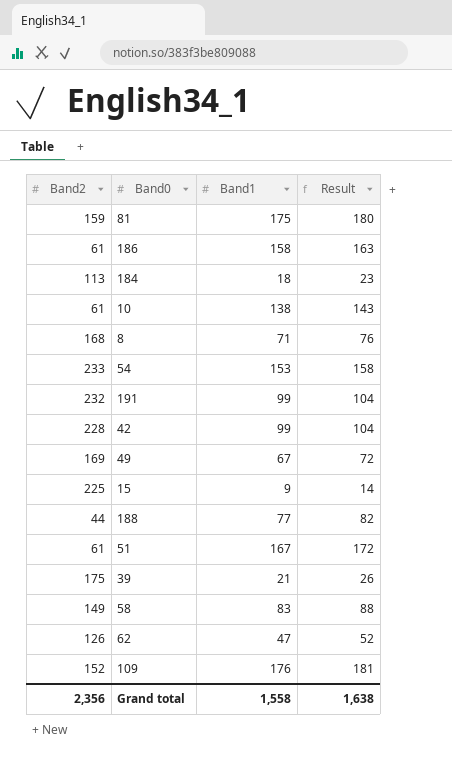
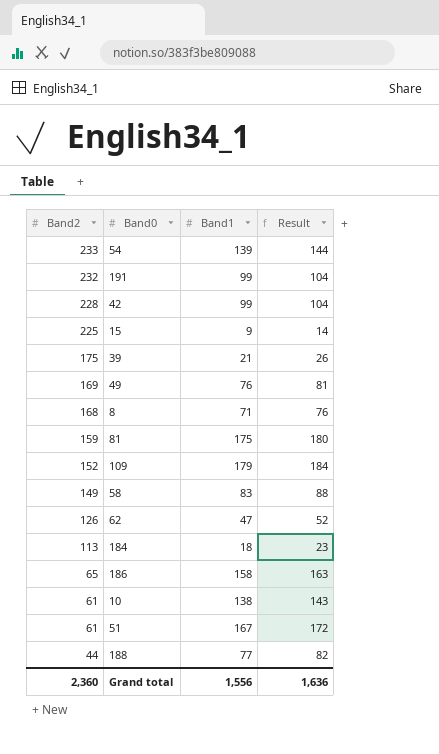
row order: none -> Band2 descending
54 | Band1: 153 -> 139
54 | Result: 158 -> 144
49 | Band1: 67 -> 76
49 | Result: 72 -> 81
109 | Band1: 176 -> 179
109 | Result: 181 -> 184
186 | Band2: 61 -> 65
Grand total | Band2: 2,356 -> 2,360
Grand total | Band1: 1,558 -> 1,556
Grand total | Result: 1,638 -> 1,636

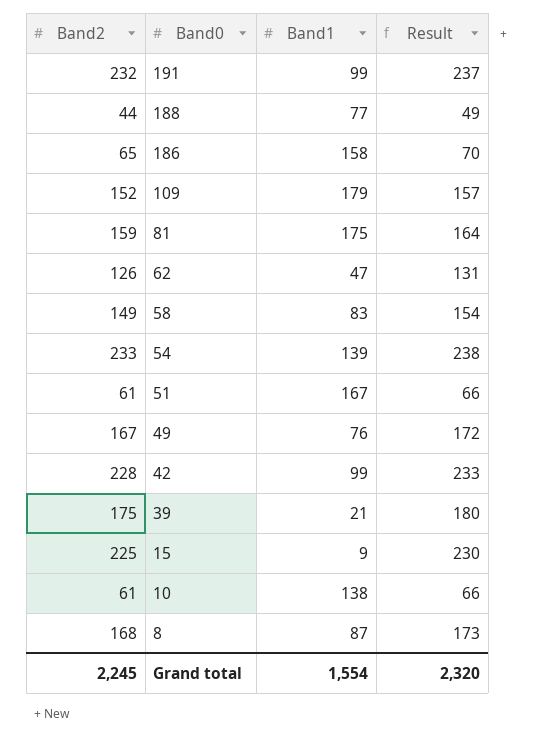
row order: Band2 descending -> Band0 descending
column Result | formula: [Band1] + 5 -> [Band2] + 5
row 184: 113 | 18 | 23 -> none
49 | Band2: 169 -> 167
8 | Band1: 71 -> 87
Grand total | Band2: 2,360 -> 2,245
Grand total | Band1: 1,556 -> 1,554
Grand total | Result: 1,636 -> 2,320

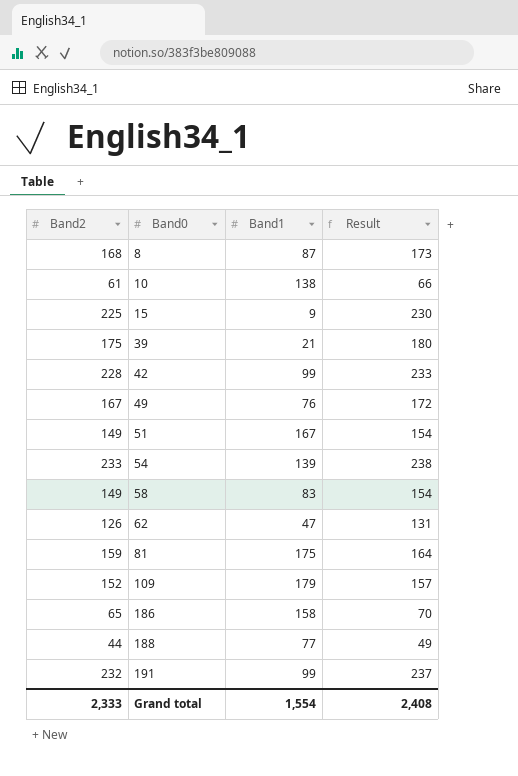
row order: Band0 descending -> Band0 ascending
51 | Band2: 61 -> 149
51 | Result: 66 -> 154
Grand total | Band2: 2,245 -> 2,333
Grand total | Result: 2,320 -> 2,408

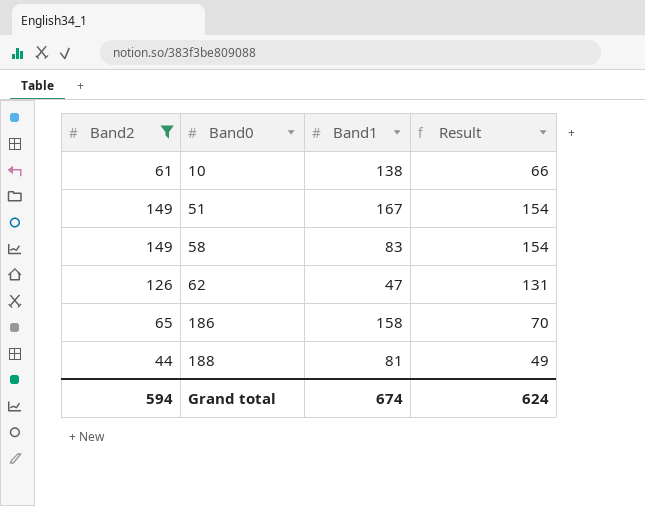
filter: none -> Band2 <= 149
188 | Band1: 77 -> 81
Grand total | Band2: 2,333 -> 594
Grand total | Band1: 1,554 -> 674
Grand total | Result: 2,408 -> 624

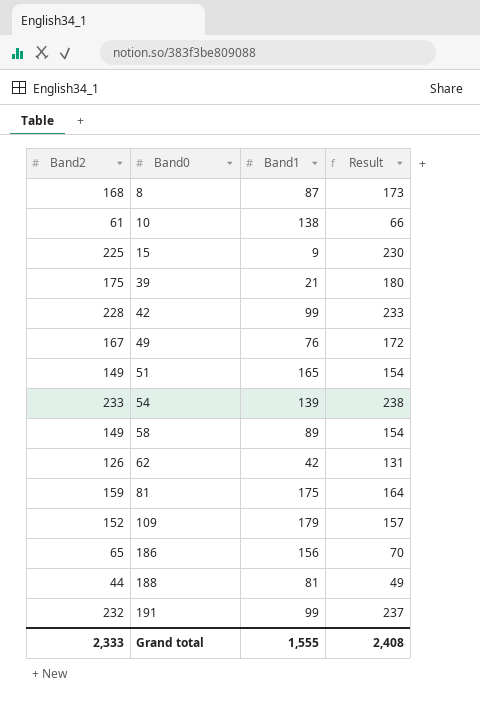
filter: Band2 <= 149 -> none
51 | Band1: 167 -> 165
58 | Band1: 83 -> 89
62 | Band1: 47 -> 42
186 | Band1: 158 -> 156
Grand total | Band2: 594 -> 2,333
Grand total | Band1: 674 -> 1,555
Grand total | Result: 624 -> 2,408

